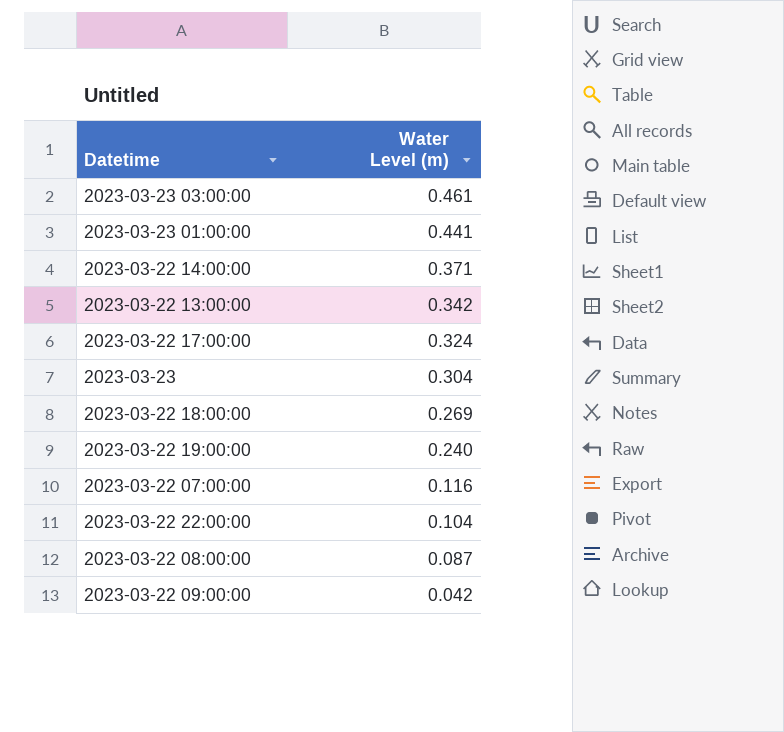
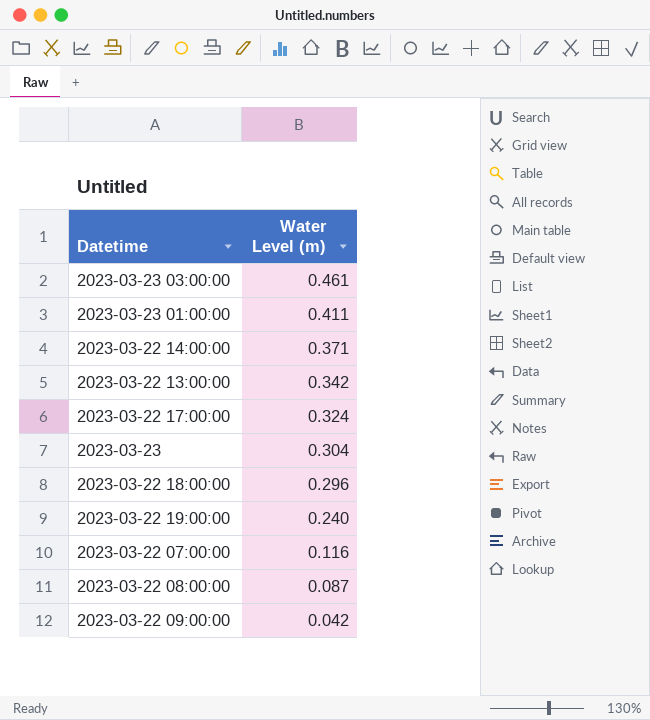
row 2023-03-22 22:00:00: 0.104 -> none
2023-03-23 01:00:00 | Water Level (m): 0.441 -> 0.411
2023-03-22 18:00:00 | Water Level (m): 0.269 -> 0.296

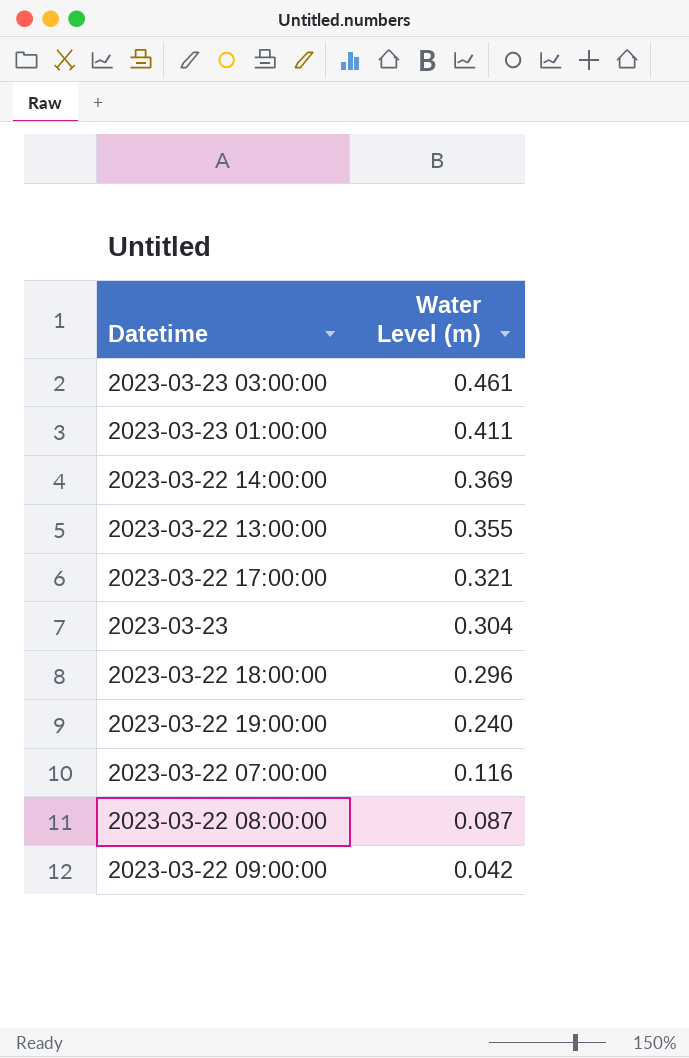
2023-03-22 14:00:00 | Water Level (m): 0.371 -> 0.369
2023-03-22 13:00:00 | Water Level (m): 0.342 -> 0.355
2023-03-22 17:00:00 | Water Level (m): 0.324 -> 0.321

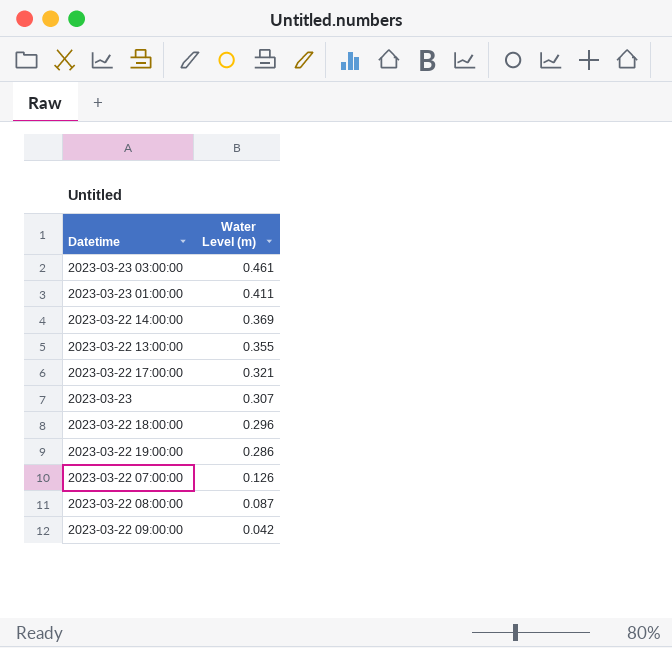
2023-03-23 | Water Level (m): 0.304 -> 0.307
2023-03-22 19:00:00 | Water Level (m): 0.240 -> 0.286
2023-03-22 07:00:00 | Water Level (m): 0.116 -> 0.126

